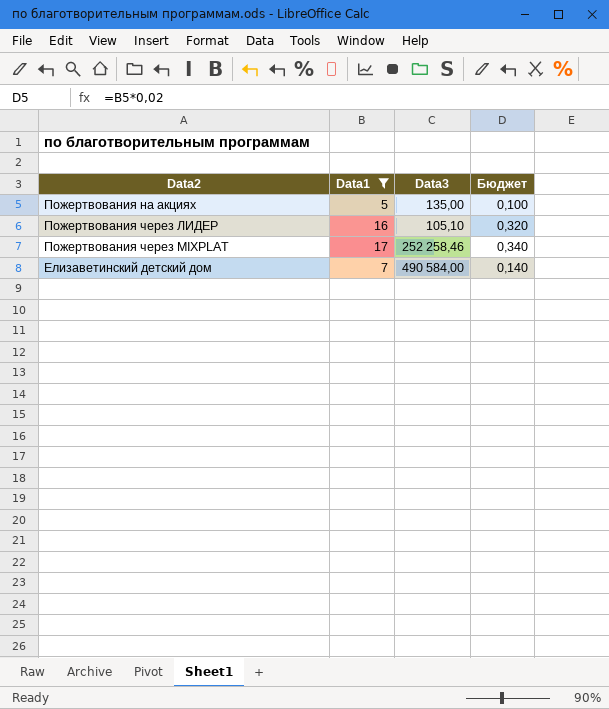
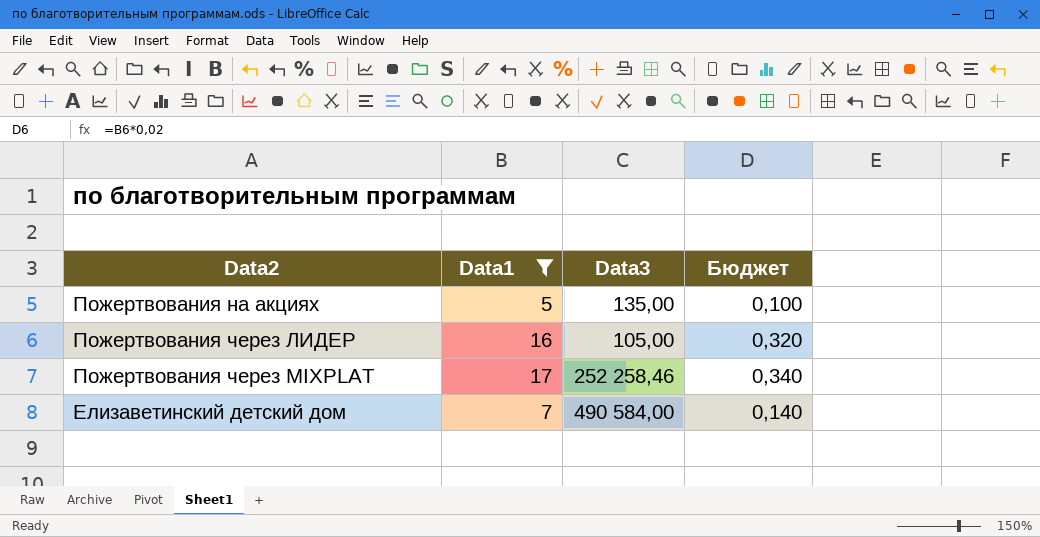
Пожертвования через ЛИДЕР | Data3: 105,10 -> 105,00

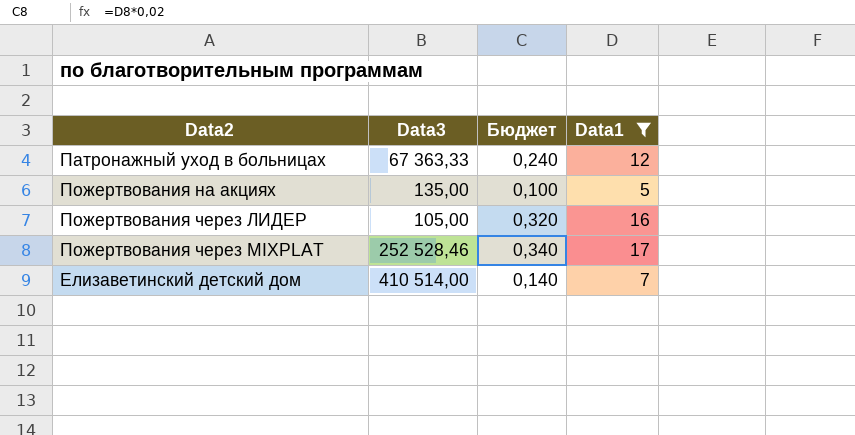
column Data1 | position: 2 -> 4
row Патронажный уход в больницах: none -> 67 363,33 | 0,240 | 12
Пожертвования через MIXPLAT | Data3: 252 258,46 -> 252 528,46
Елизаветинский детский дом | Data3: 490 584,00 -> 410 514,00

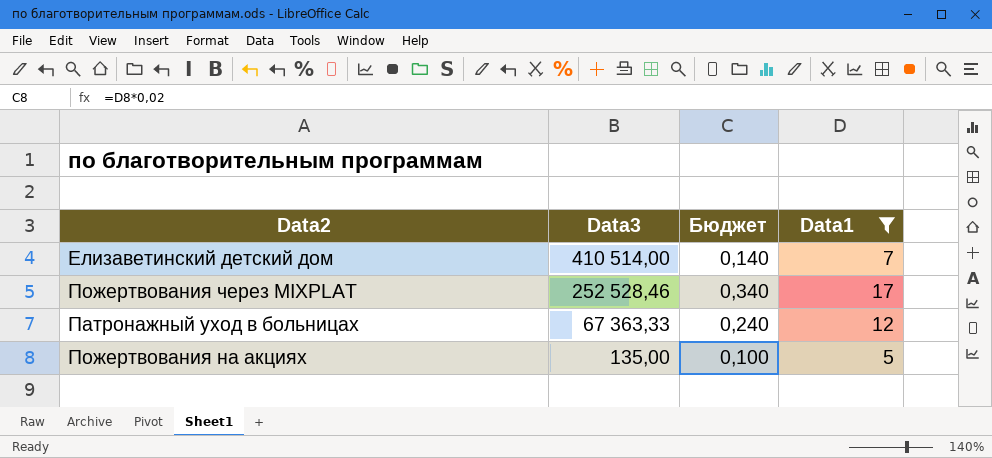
row order: none -> Data3 descending
row Пожертвования через ЛИДЕР: 105,00 | 0,320 | 16 -> none

